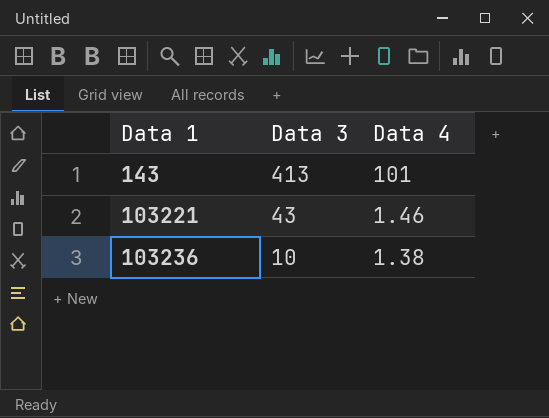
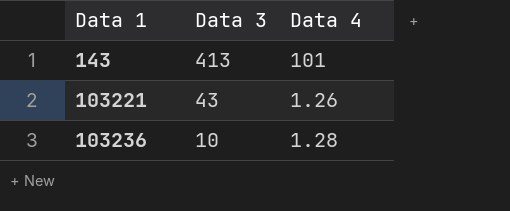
103221 | Data 4: 1.46 -> 1.26
103236 | Data 4: 1.38 -> 1.28

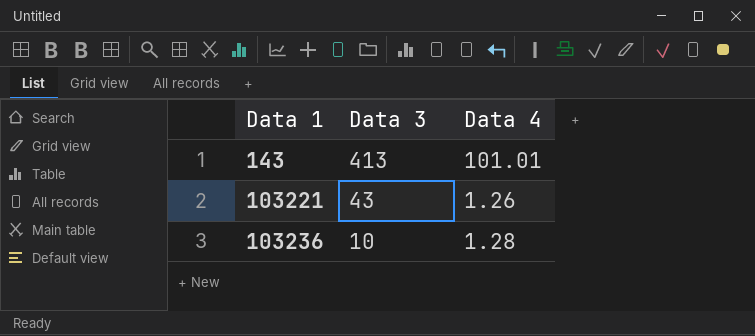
143 | Data 4: 101 -> 101.01

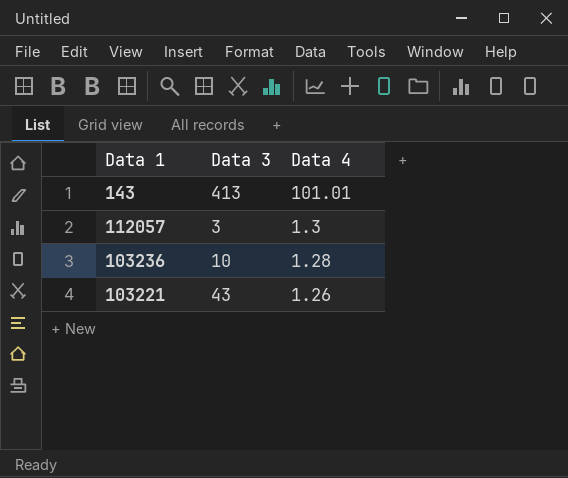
row order: Data 1 ascending -> Data 4 descending
row 112057: none -> 3 | 1.3

